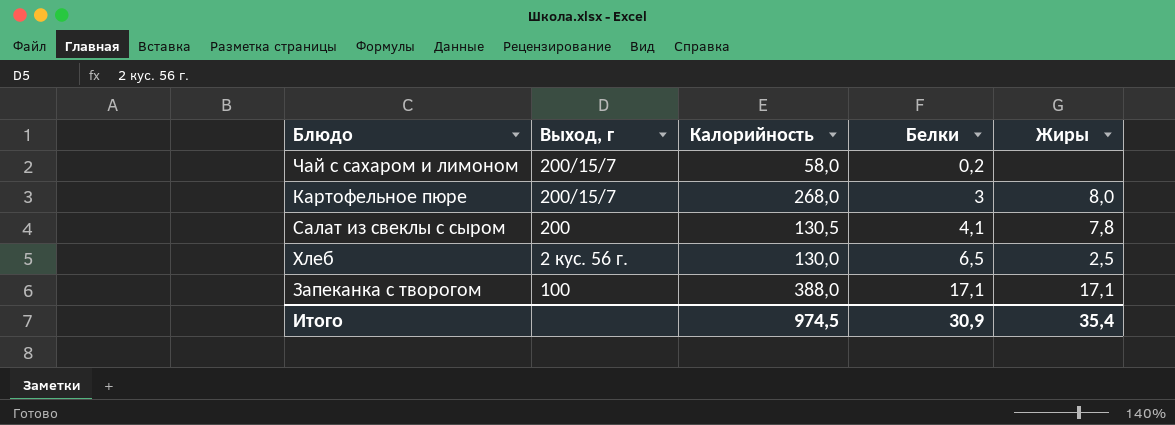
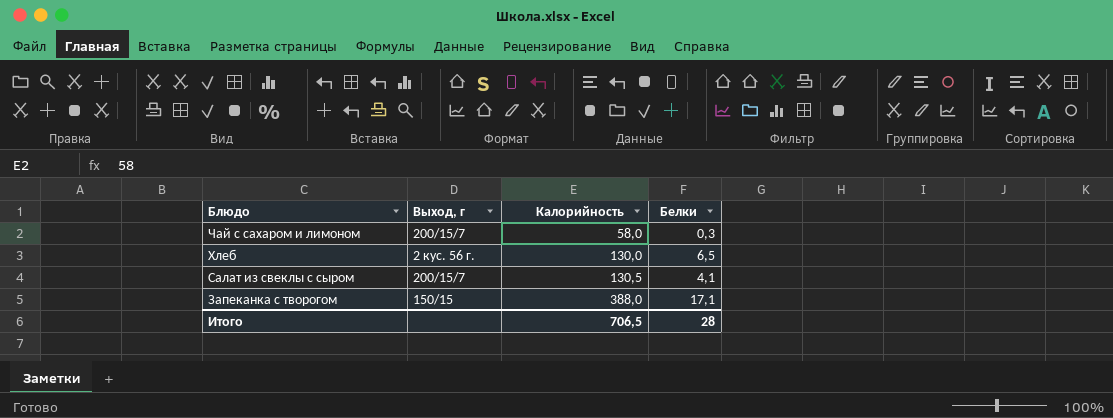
row order: Белки ascending -> Блюдо descending
column Жиры | position: 5 -> none
row Картофельное пюре: 200/15/7 | 268,0 | 3 | 8,0 -> none
Чай с сахаром и лимоном | Белки: 0,2 -> 0,3
Салат из свеклы с сыром | Выход, г: 200 -> 200/15/7
Запеканка с творогом | Выход, г: 100 -> 150/15
Итого | Калорийность: 974,5 -> 706,5
Итого | Белки: 30,9 -> 28

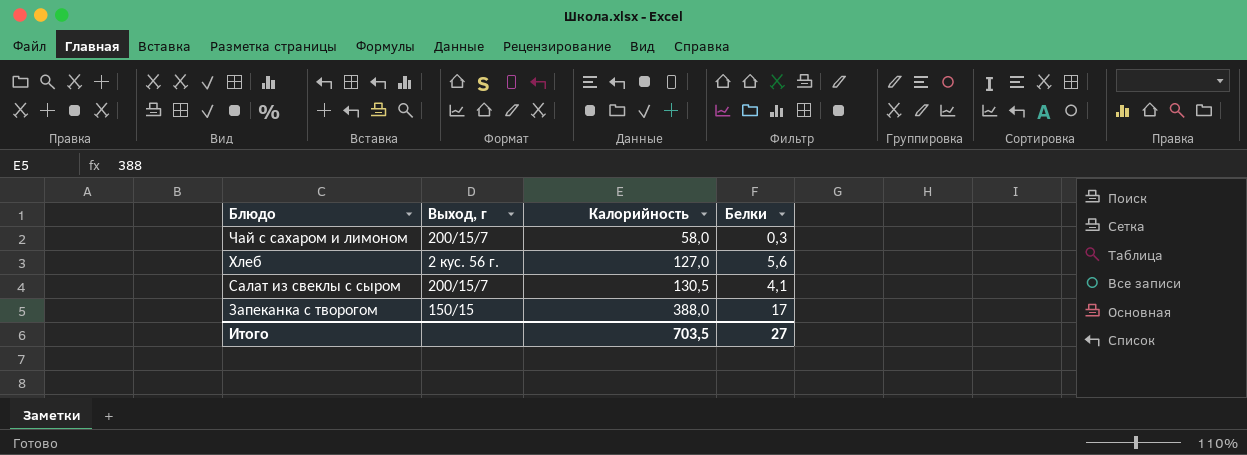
Хлеб | Калорийность: 130,0 -> 127,0
Хлеб | Белки: 6,5 -> 5,6
Запеканка с творогом | Белки: 17,1 -> 17
Итого | Калорийность: 706,5 -> 703,5
Итого | Белки: 28 -> 27

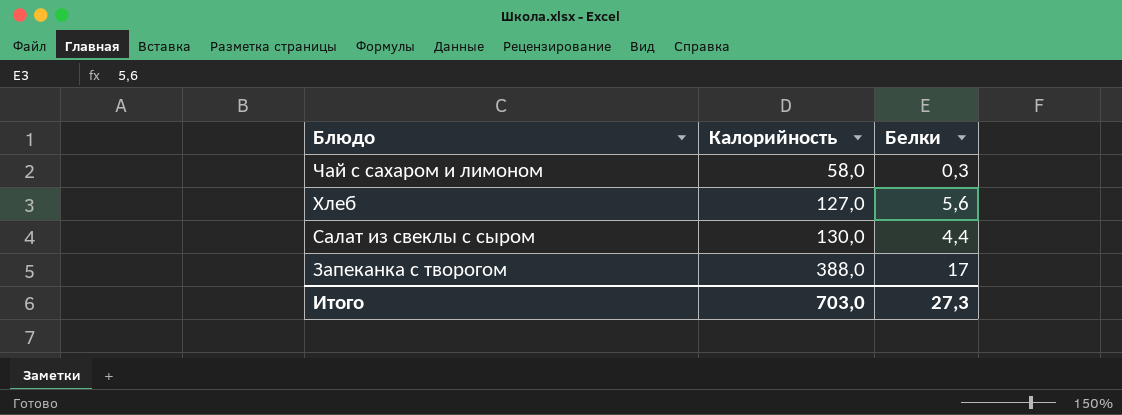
column Выход, г | position: 2 -> none
Салат из свеклы с сыром | Калорийность: 130,5 -> 130,0
Салат из свеклы с сыром | Белки: 4,1 -> 4,4
Итого | Калорийность: 703,5 -> 703,0
Итого | Белки: 27 -> 27,3

